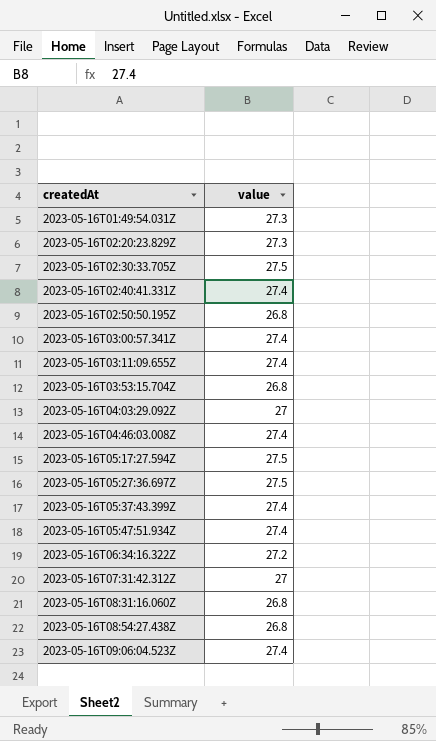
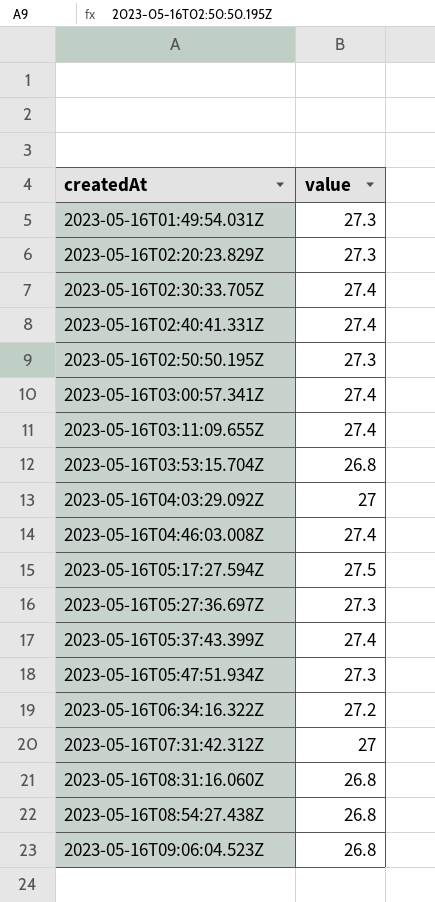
2023-05-16T02:30:33.705Z | value: 27.5 -> 27.4
2023-05-16T02:50:50.195Z | value: 26.8 -> 27.3
2023-05-16T05:27:36.697Z | value: 27.5 -> 27.3
2023-05-16T05:47:51.934Z | value: 27.4 -> 27.3
2023-05-16T09:06:04.523Z | value: 27.4 -> 26.8

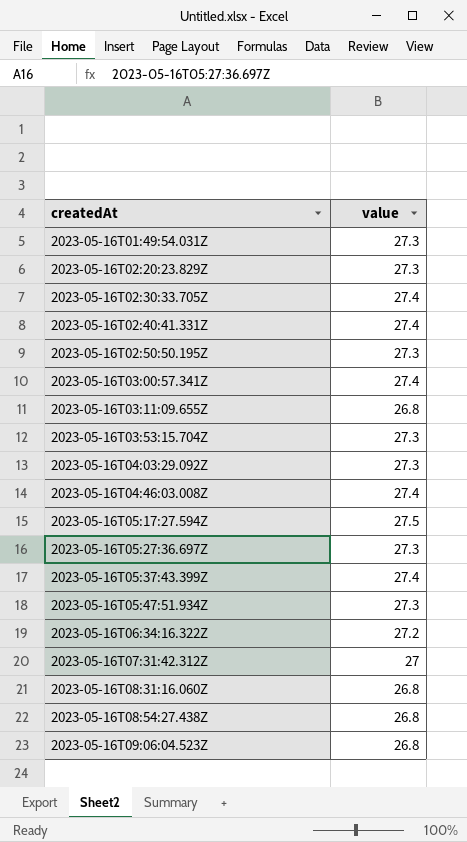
2023-05-16T03:11:09.655Z | value: 27.4 -> 26.8
2023-05-16T03:53:15.704Z | value: 26.8 -> 27.3
2023-05-16T04:03:29.092Z | value: 27 -> 27.3

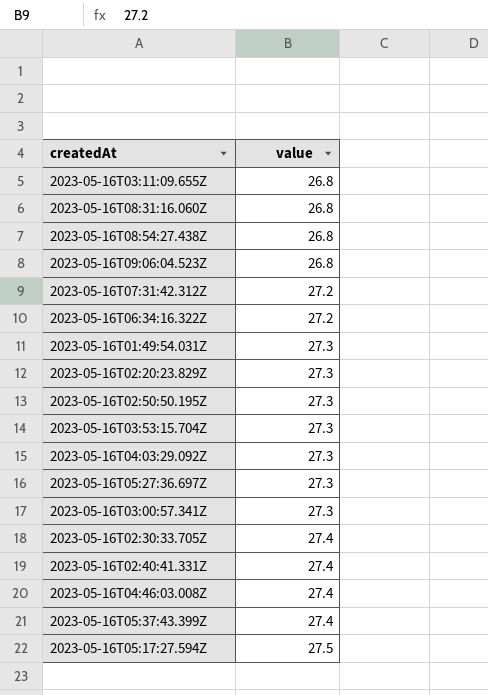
row order: createdAt ascending -> value ascending
row 2023-05-16T05:47:51.934Z: 27.3 -> none
2023-05-16T07:31:42.312Z | value: 27 -> 27.2
2023-05-16T03:00:57.341Z | value: 27.4 -> 27.3

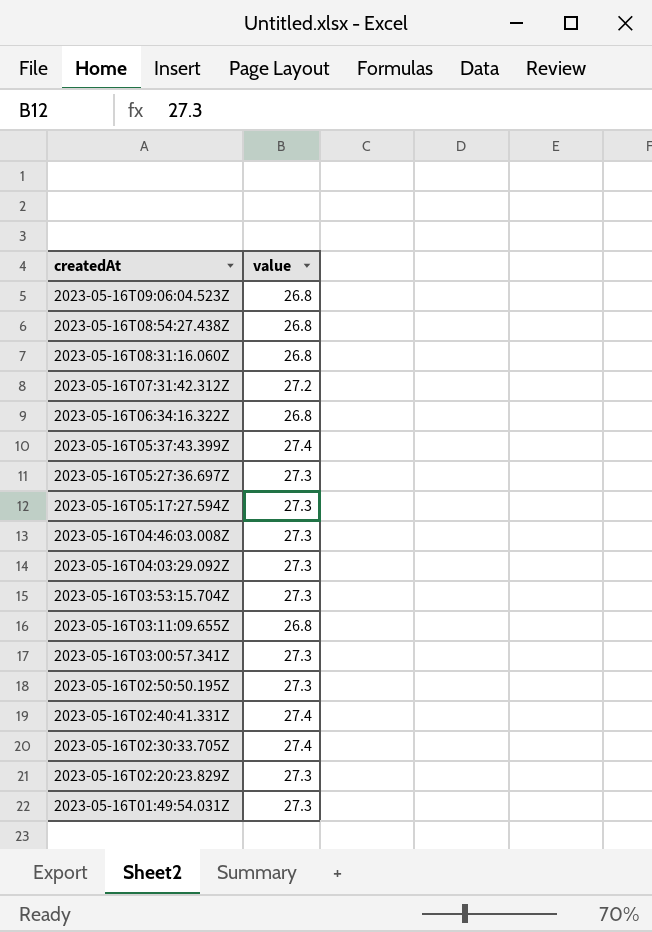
row order: value ascending -> createdAt descending
2023-05-16T06:34:16.322Z | value: 27.2 -> 26.8
2023-05-16T05:17:27.594Z | value: 27.5 -> 27.3
2023-05-16T04:46:03.008Z | value: 27.4 -> 27.3

